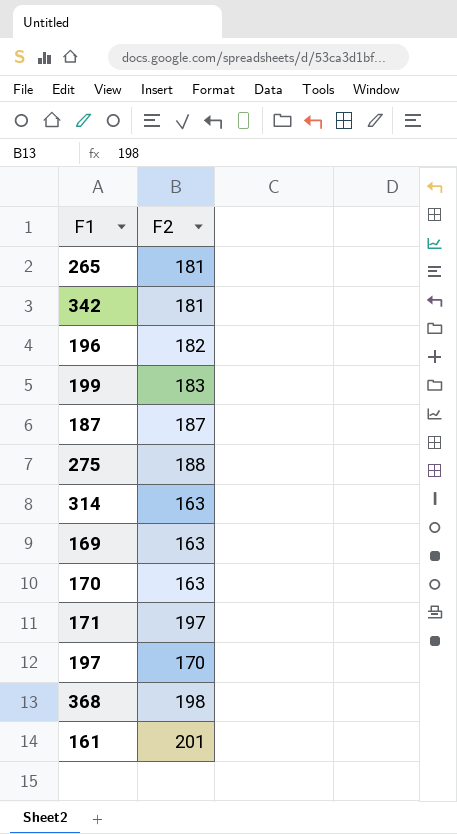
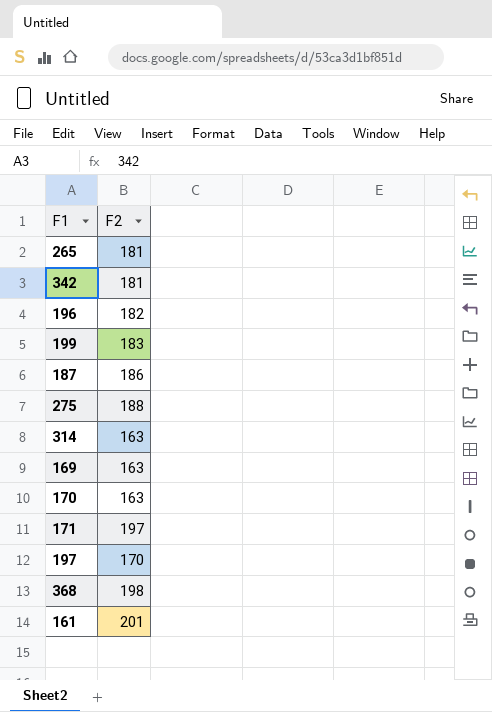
187 | F2: 187 -> 186

